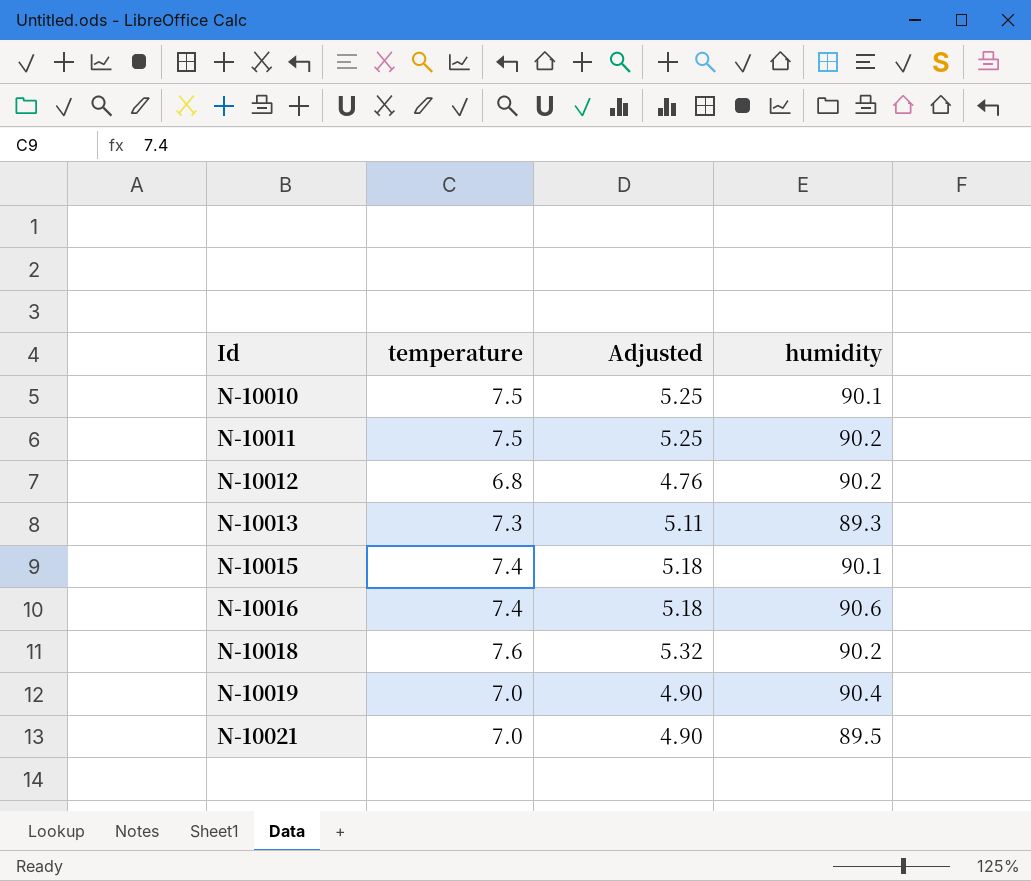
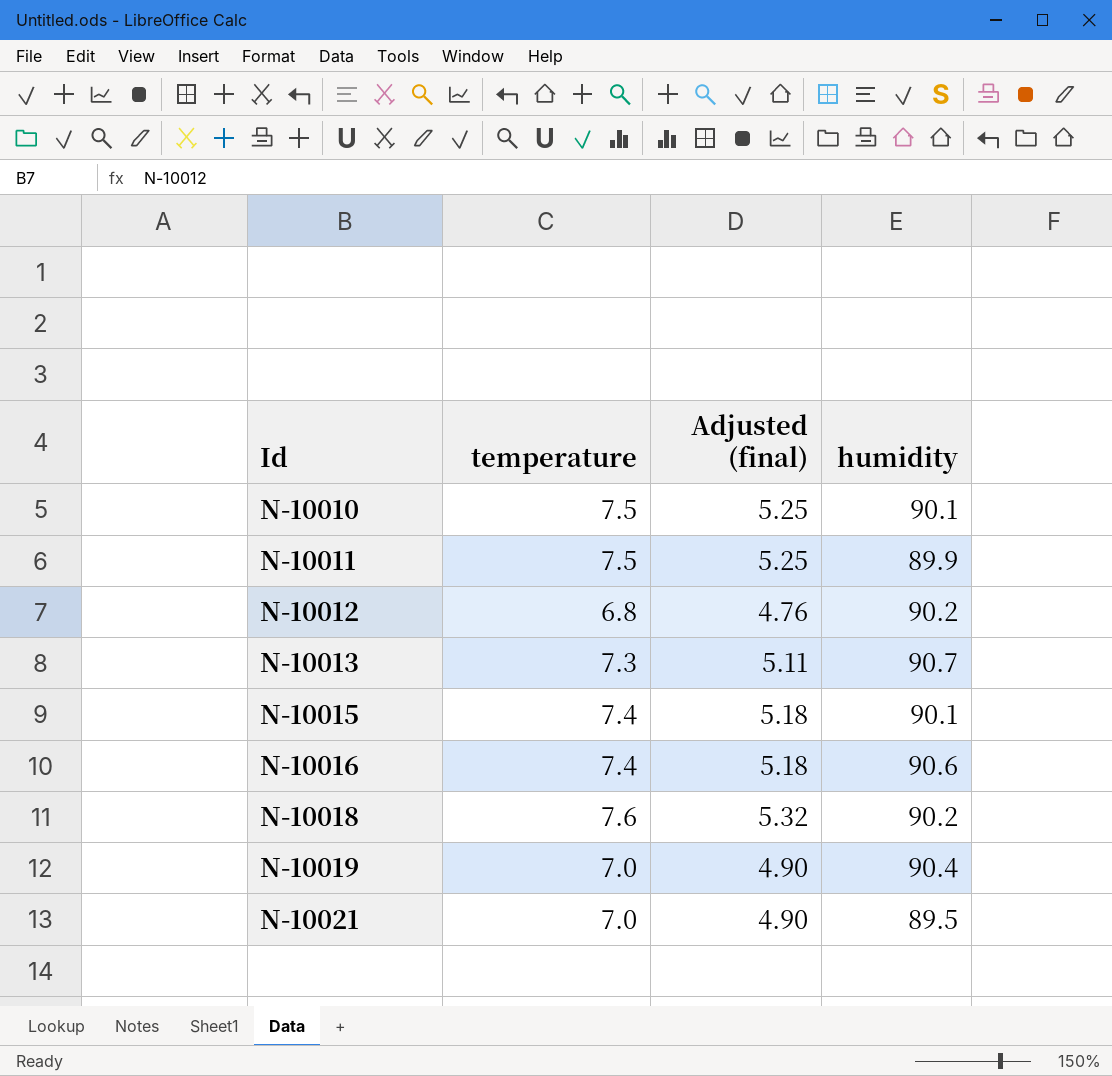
column name: Adjusted -> Adjusted (final)
N-10011 | humidity: 90.2 -> 89.9
N-10013 | humidity: 89.3 -> 90.7

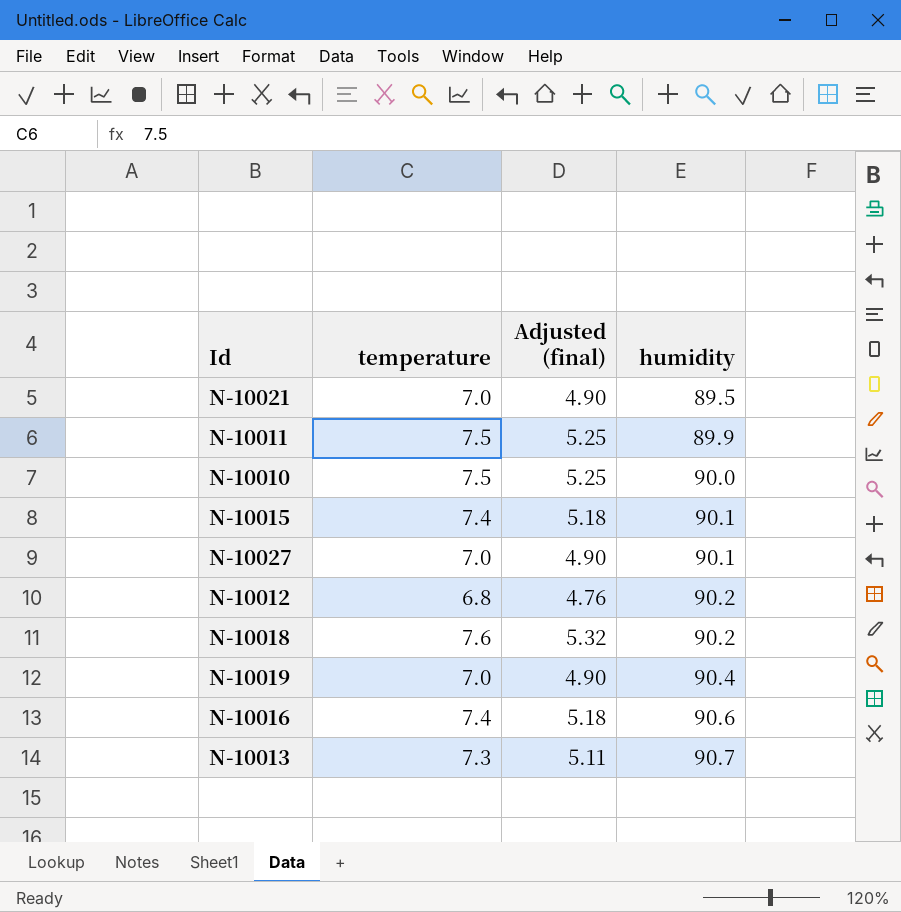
row order: Id ascending -> humidity ascending
N-10010 | humidity: 90.1 -> 90.0
row N-10027: none -> 7.0 | 4.90 | 90.1

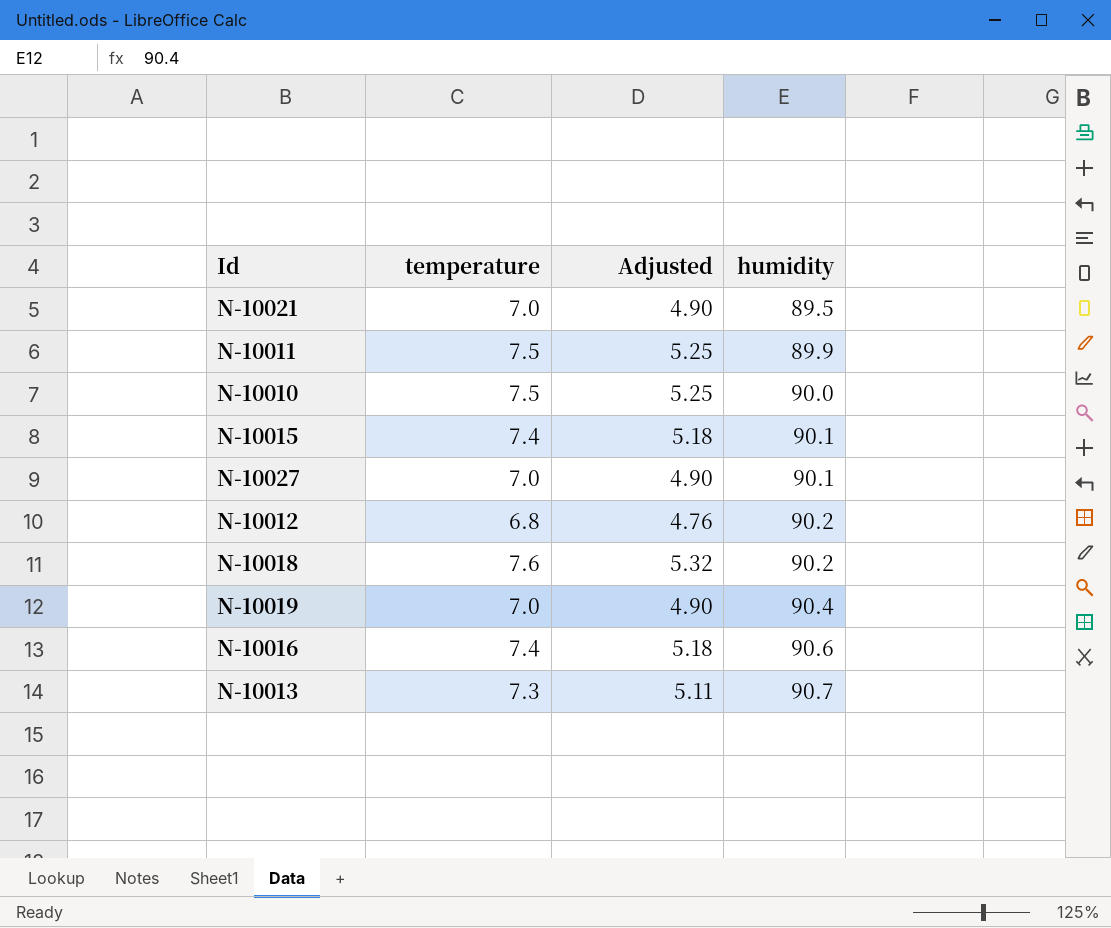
column name: Adjusted (final) -> Adjusted

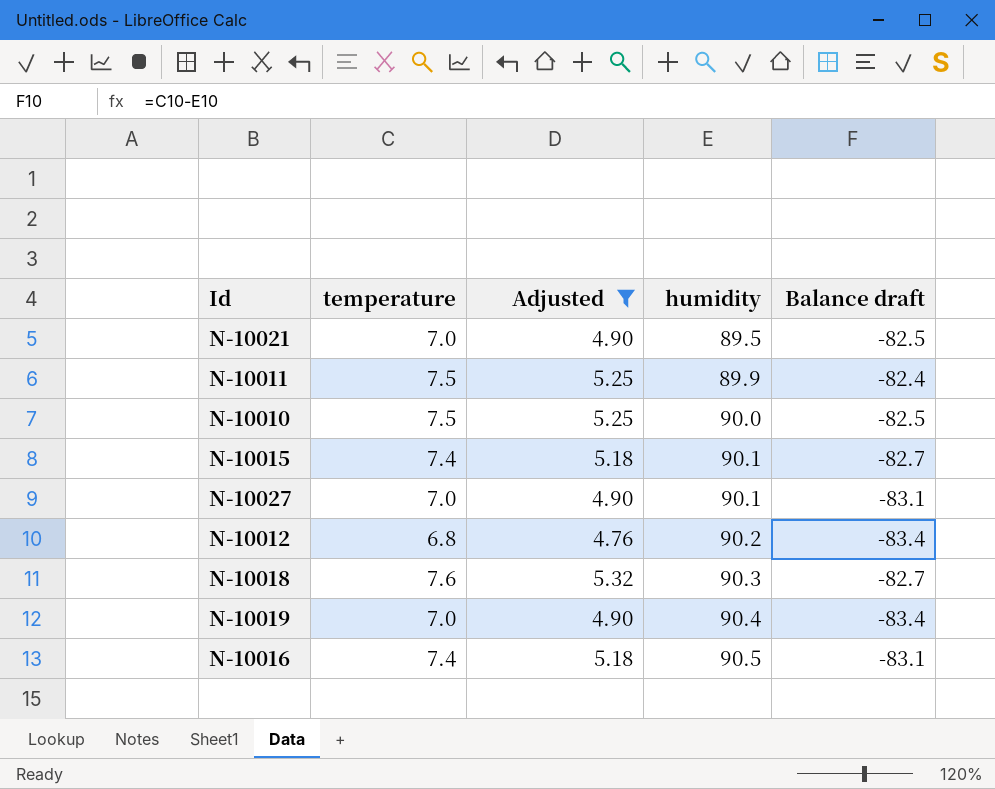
filter: none -> Adjusted != 5.11
column Balance draft | formula: none -> [temperature] - [humidity]
N-10018 | humidity: 90.2 -> 90.3
N-10016 | humidity: 90.6 -> 90.5

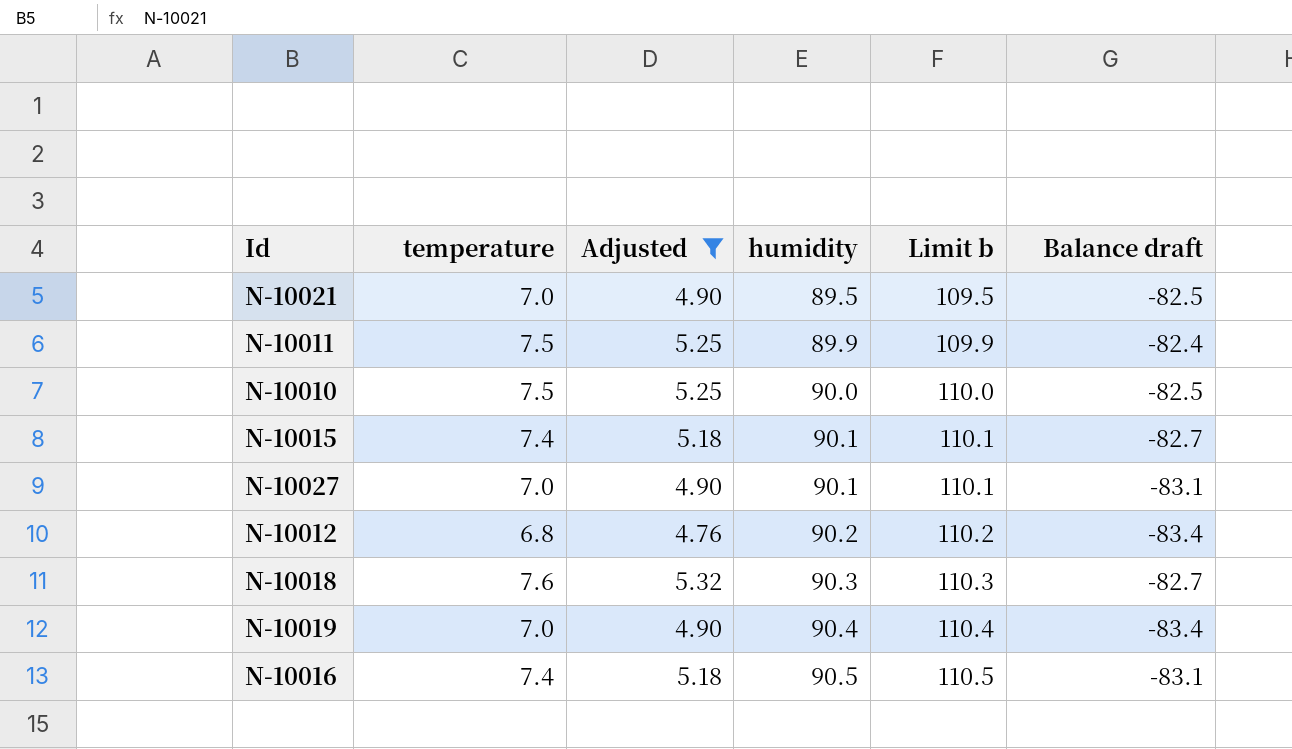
column Limit b | formula: none -> [humidity] + 20

